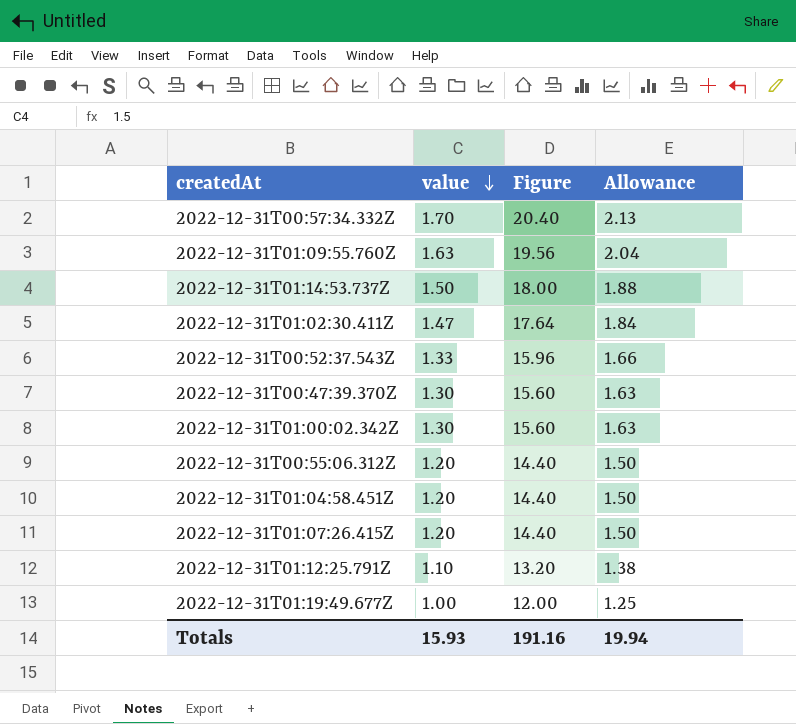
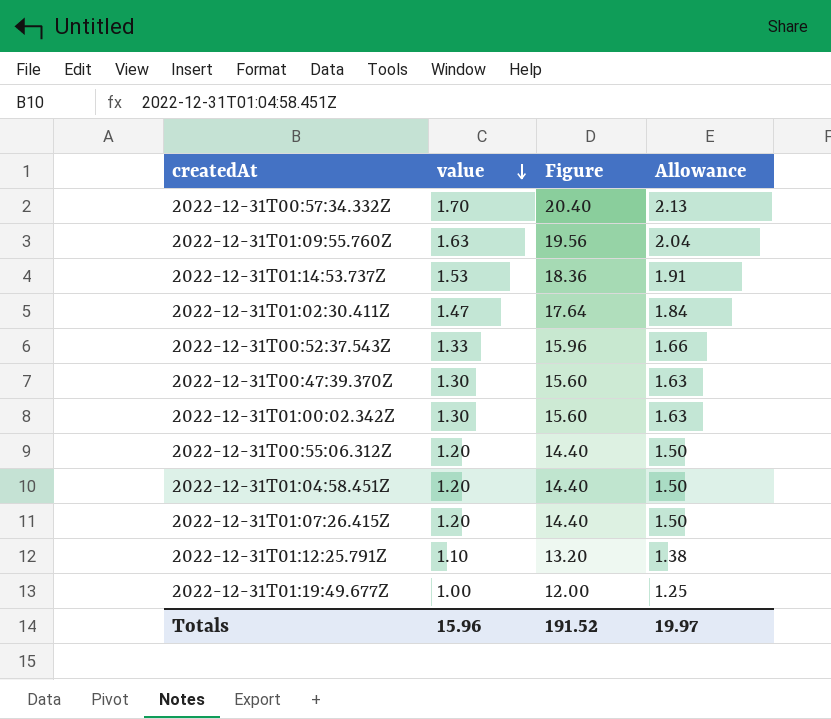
2022-12-31T01:14:53.737Z | value: 1.50 -> 1.53
2022-12-31T01:14:53.737Z | Figure: 18.00 -> 18.36
2022-12-31T01:14:53.737Z | Allowance: 1.88 -> 1.91
Totals | value: 15.93 -> 15.96
Totals | Figure: 191.16 -> 191.52
Totals | Allowance: 19.94 -> 19.97

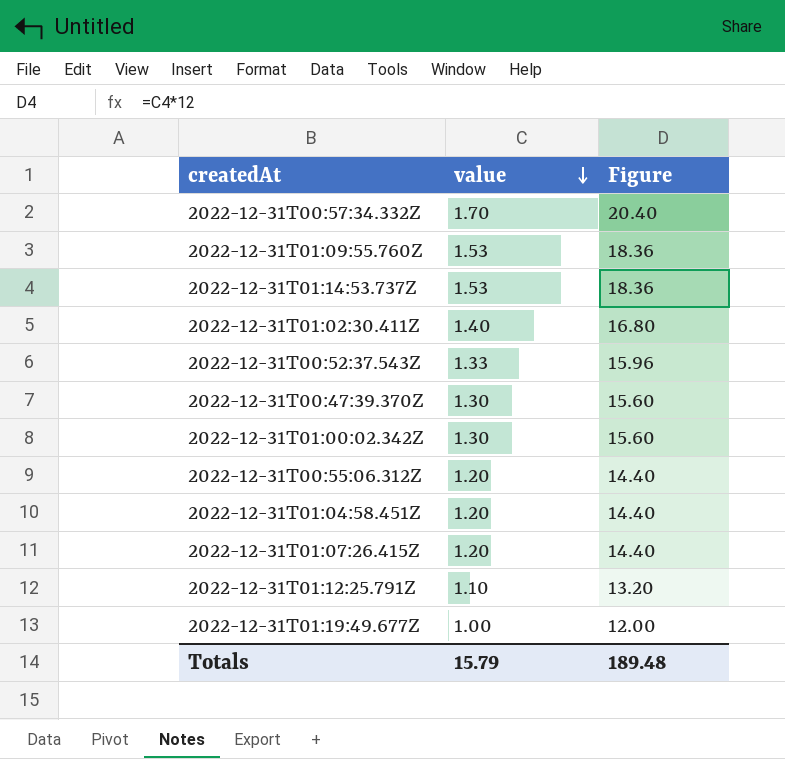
column Allowance | formula: [value] * 1.25 -> none
2022-12-31T01:09:55.760Z | value: 1.63 -> 1.53
2022-12-31T01:09:55.760Z | Figure: 19.56 -> 18.36
2022-12-31T01:02:30.411Z | value: 1.47 -> 1.40
2022-12-31T01:02:30.411Z | Figure: 17.64 -> 16.80
Totals | value: 15.96 -> 15.79
Totals | Figure: 191.52 -> 189.48

